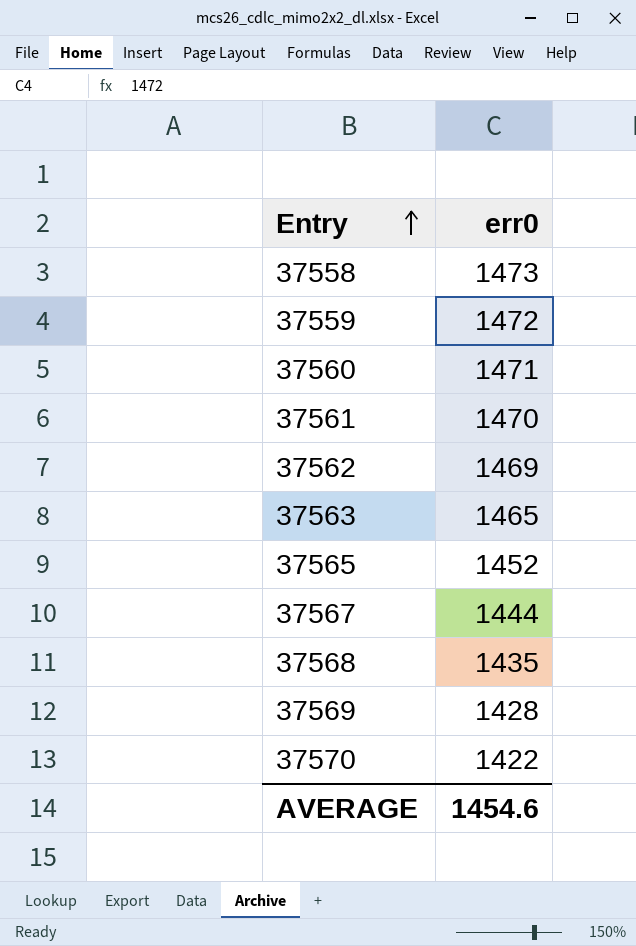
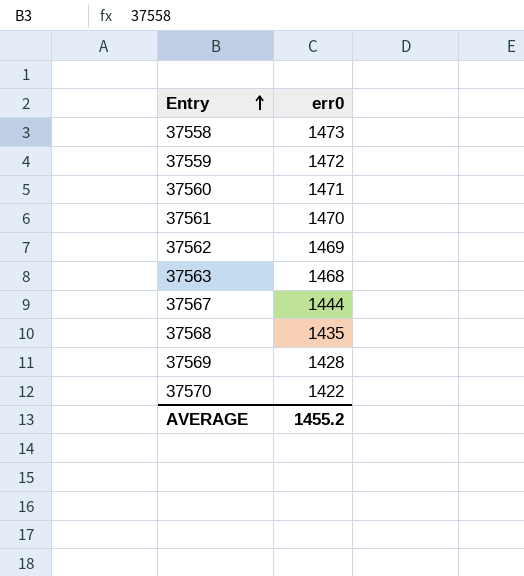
row 37565: 1452 -> none
37563 | err0: 1465 -> 1468
AVERAGE | err0: 1454.6 -> 1455.2

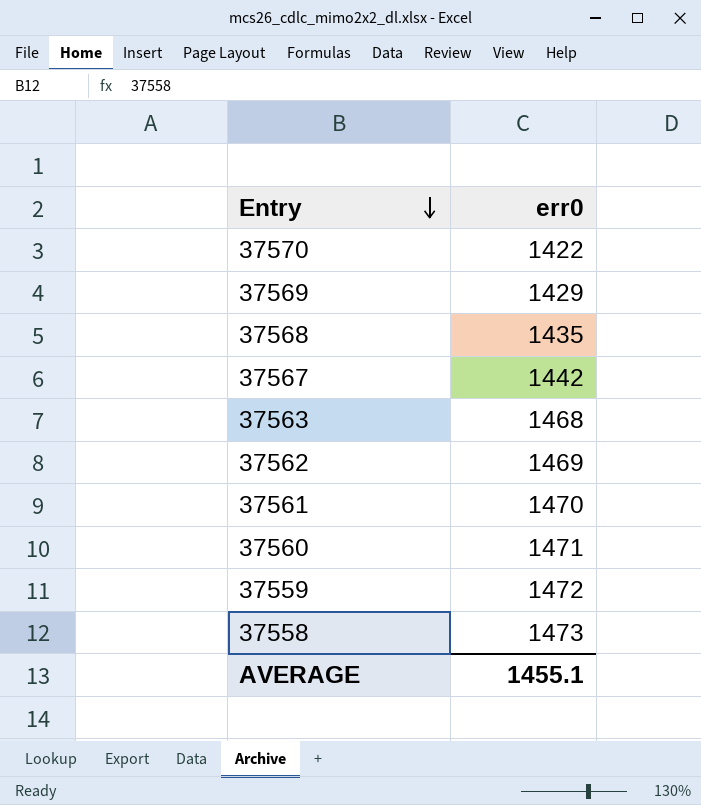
row order: Entry ascending -> Entry descending
37569 | err0: 1428 -> 1429
37567 | err0: 1444 -> 1442
AVERAGE | err0: 1455.2 -> 1455.1

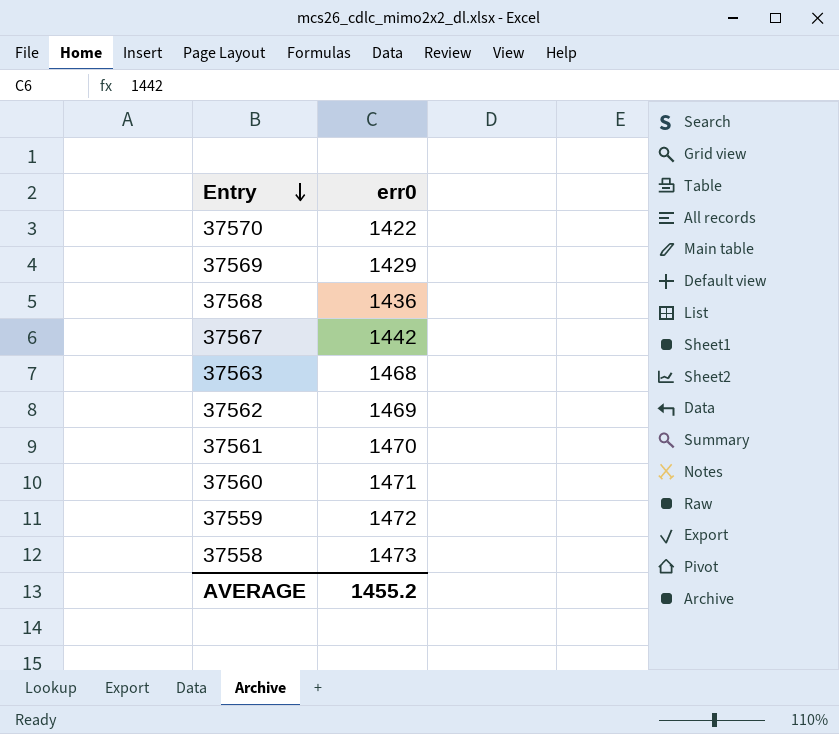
37568 | err0: 1435 -> 1436
AVERAGE | err0: 1455.1 -> 1455.2

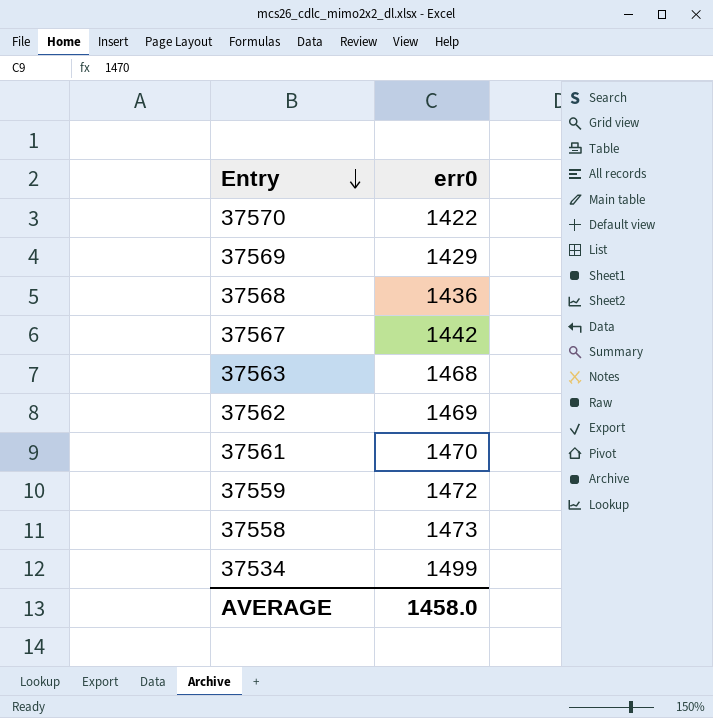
row 37560: 1471 -> none
row 37534: none -> 1499
AVERAGE | err0: 1455.2 -> 1458.0

